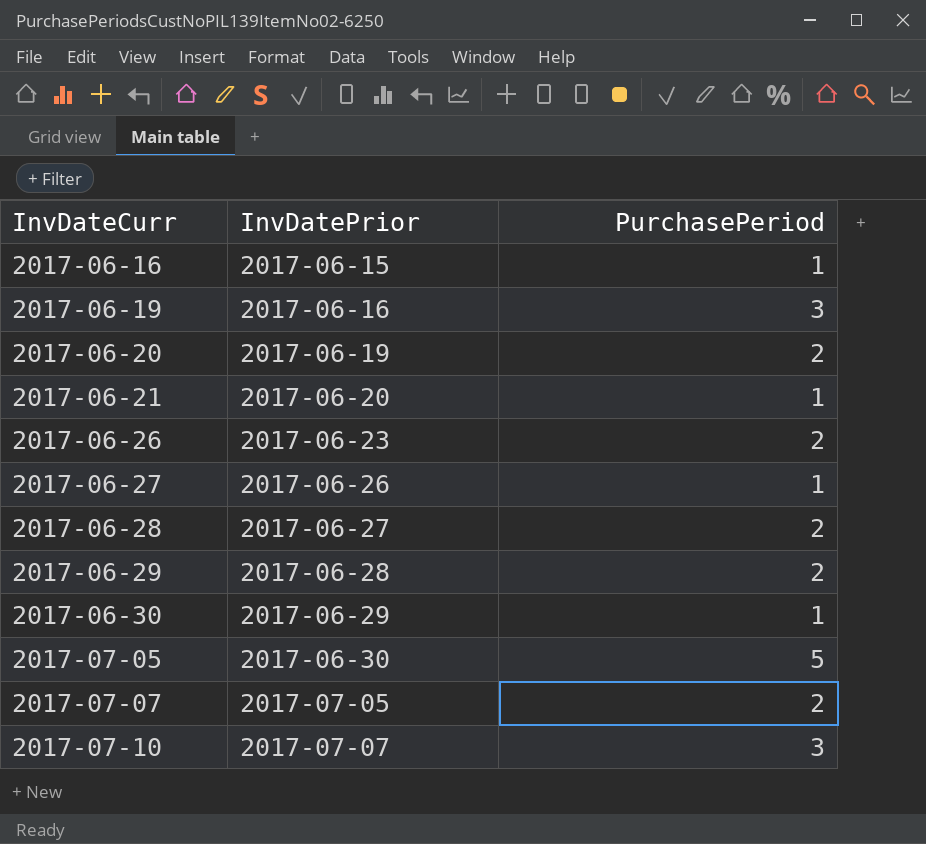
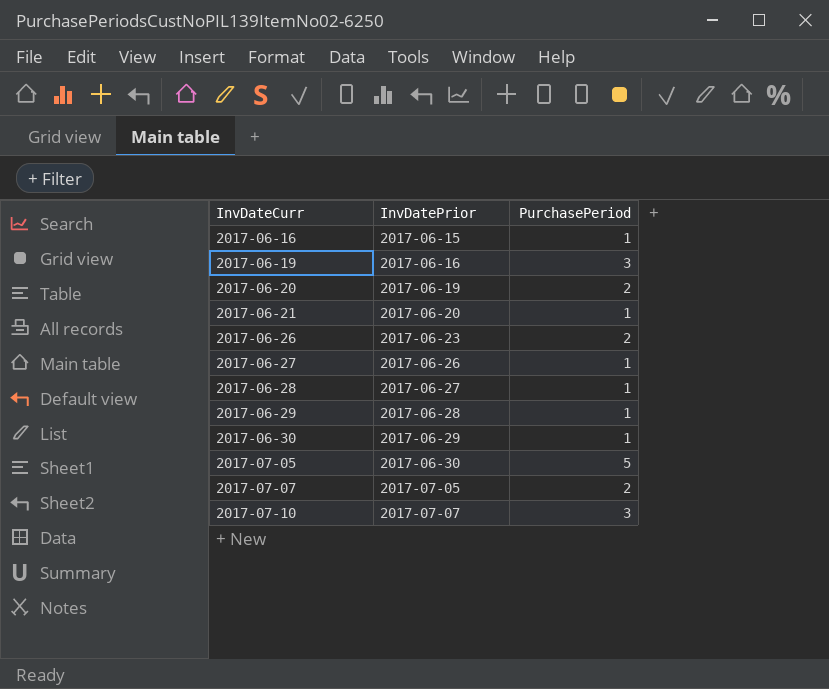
2017-06-28 | PurchasePeriod: 2 -> 1
2017-06-29 | PurchasePeriod: 2 -> 1

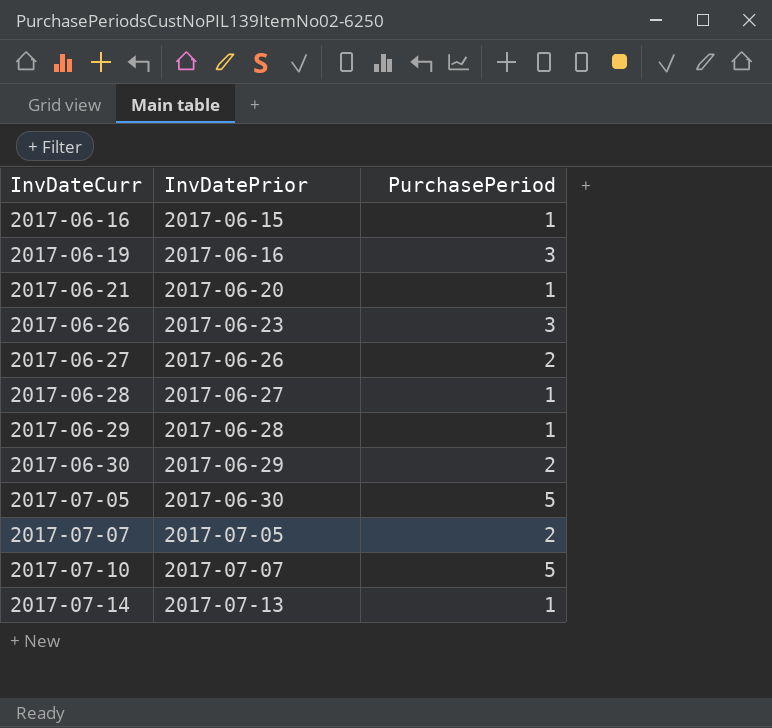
row 2017-06-20: 2017-06-19 | 2 -> none
2017-06-26 | PurchasePeriod: 2 -> 3
2017-06-27 | PurchasePeriod: 1 -> 2
2017-06-30 | PurchasePeriod: 1 -> 2
2017-07-10 | PurchasePeriod: 3 -> 5
row 2017-07-14: none -> 2017-07-13 | 1

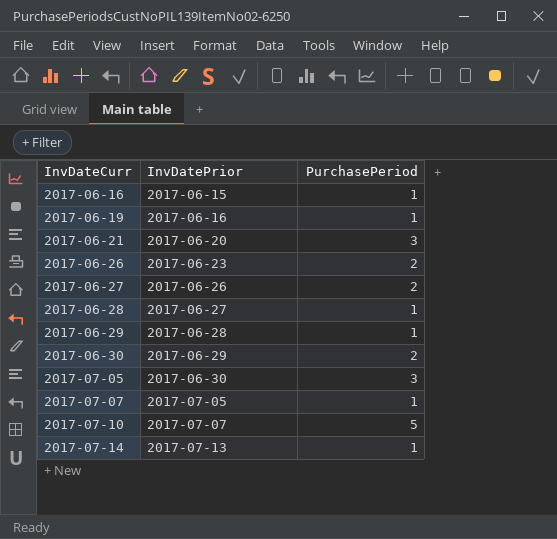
2017-06-19 | PurchasePeriod: 3 -> 1
2017-06-21 | PurchasePeriod: 1 -> 3
2017-06-26 | PurchasePeriod: 3 -> 2
2017-07-05 | PurchasePeriod: 5 -> 3
2017-07-07 | PurchasePeriod: 2 -> 1

